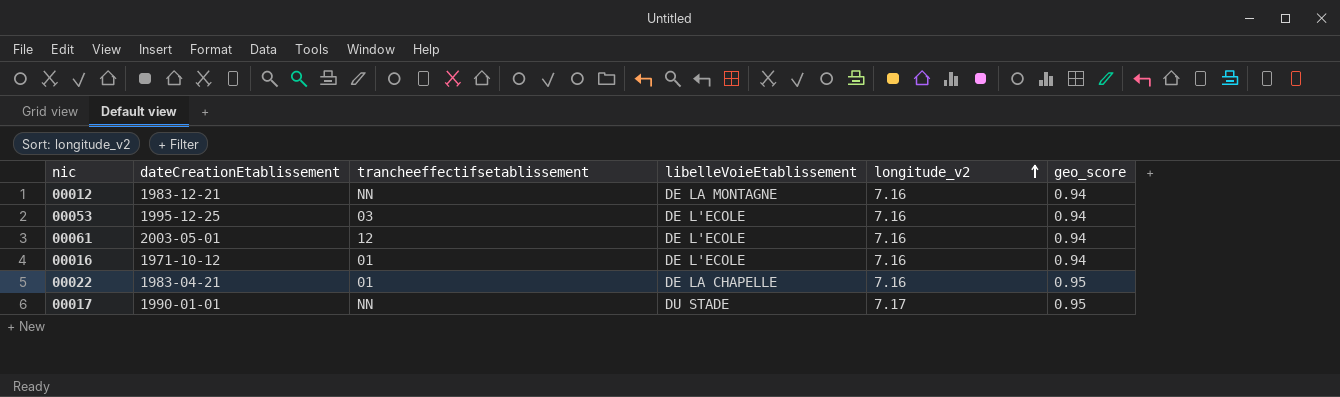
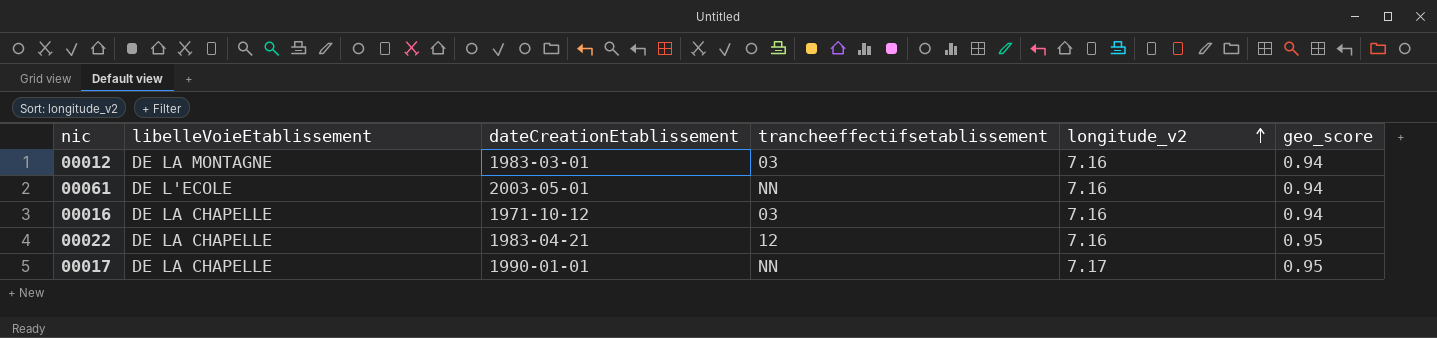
column libelleVoieEtablissement | position: 4 -> 2
row 00053: 1995-12-25 | 03 | DE L'ECOLE | 7.16 | 0.94 -> none
00012 | dateCreationEtablissement: 1983-12-21 -> 1983-03-01
00012 | trancheeffectifsetablissement: NN -> 03
00061 | trancheeffectifsetablissement: 12 -> NN
00016 | libelleVoieEtablissement: DE L'ECOLE -> DE LA CHAPELLE
00016 | trancheeffectifsetablissement: 01 -> 03
00022 | trancheeffectifsetablissement: 01 -> 12
00017 | libelleVoieEtablissement: DU STADE -> DE LA CHAPELLE

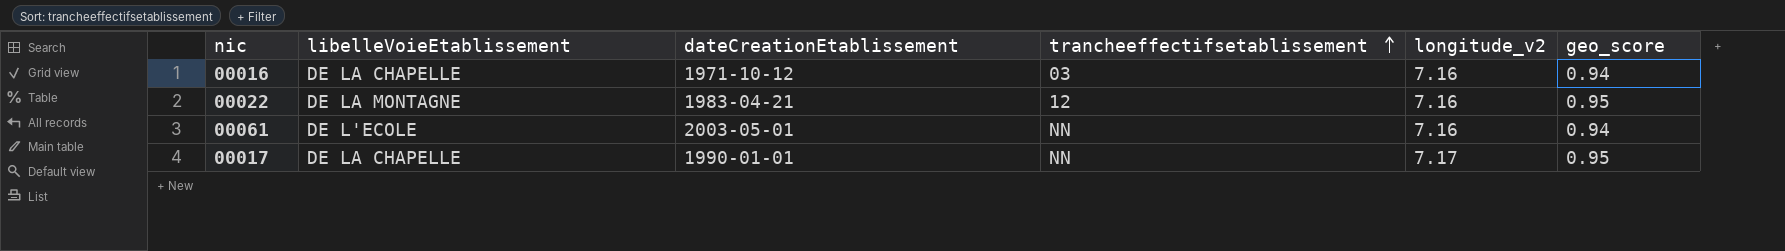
row order: longitude_v2 ascending -> trancheeffectifsetablissement ascending
row 00012: DE LA MONTAGNE | 1983-03-01 | 03 | 7.16 | 0.94 -> none
00022 | libelleVoieEtablissement: DE LA CHAPELLE -> DE LA MONTAGNE

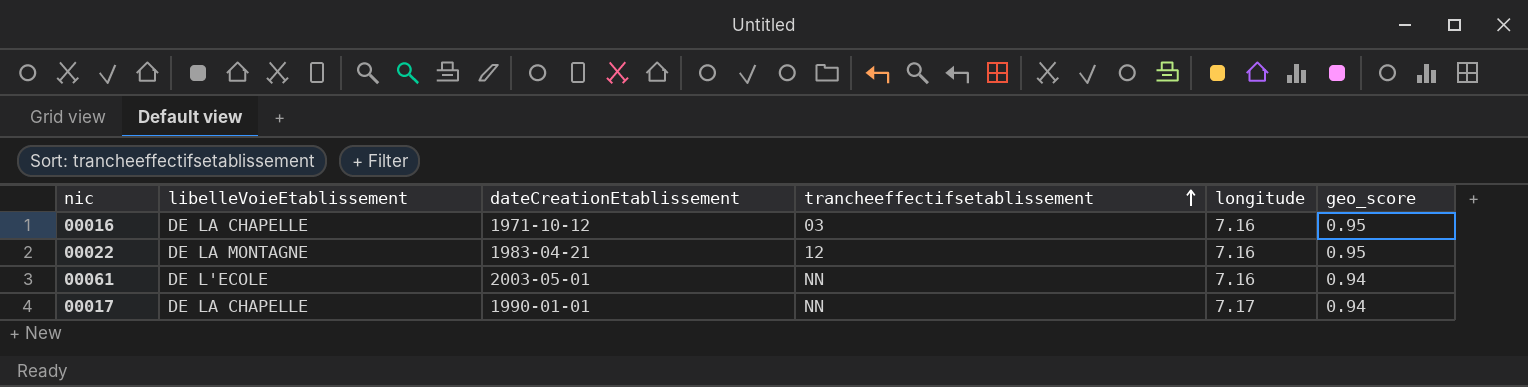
column name: longitude_v2 -> longitude
00016 | geo_score: 0.94 -> 0.95
00017 | geo_score: 0.95 -> 0.94

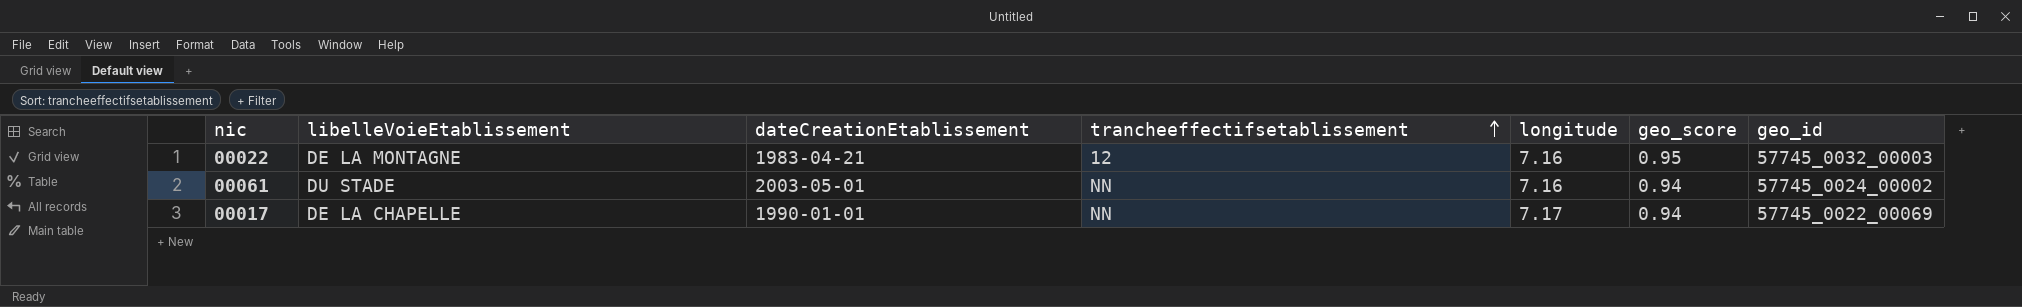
column geo_id | position: none -> 7
row 00016: DE LA CHAPELLE | 1971-10-12 | 03 | 7.16 | 0.95 -> none
00061 | libelleVoieEtablissement: DE L'ECOLE -> DU STADE

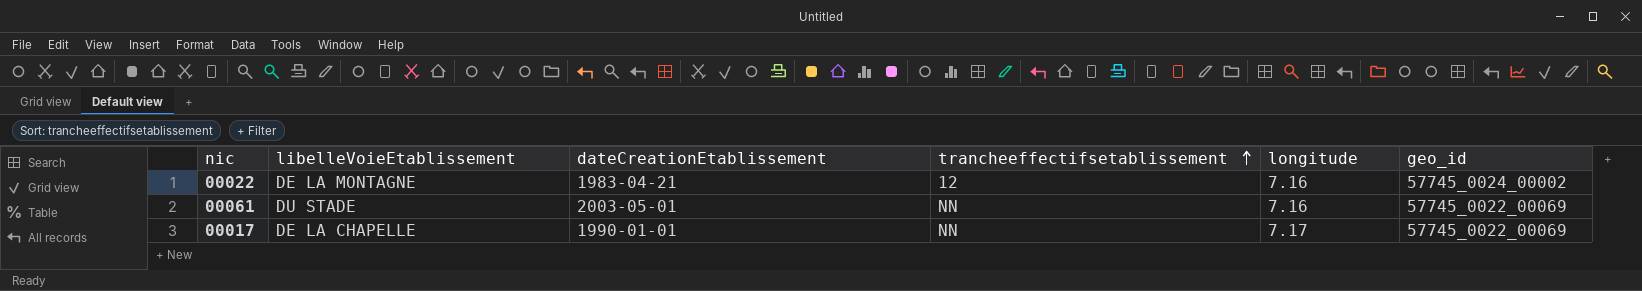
column geo_score | position: 6 -> none
00022 | geo_id: 57745_0032_00003 -> 57745_0024_00002
00061 | geo_id: 57745_0024_00002 -> 57745_0022_00069

